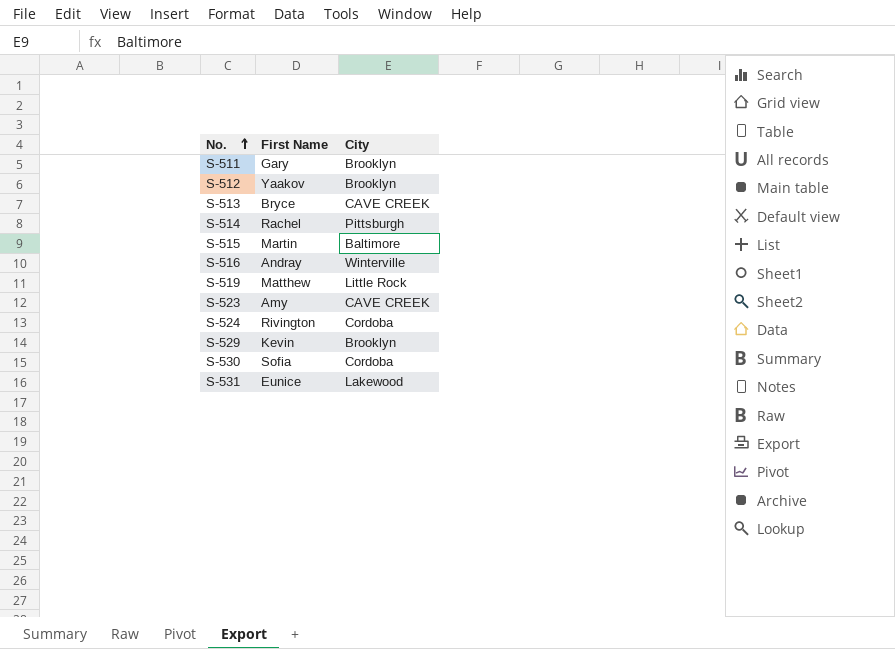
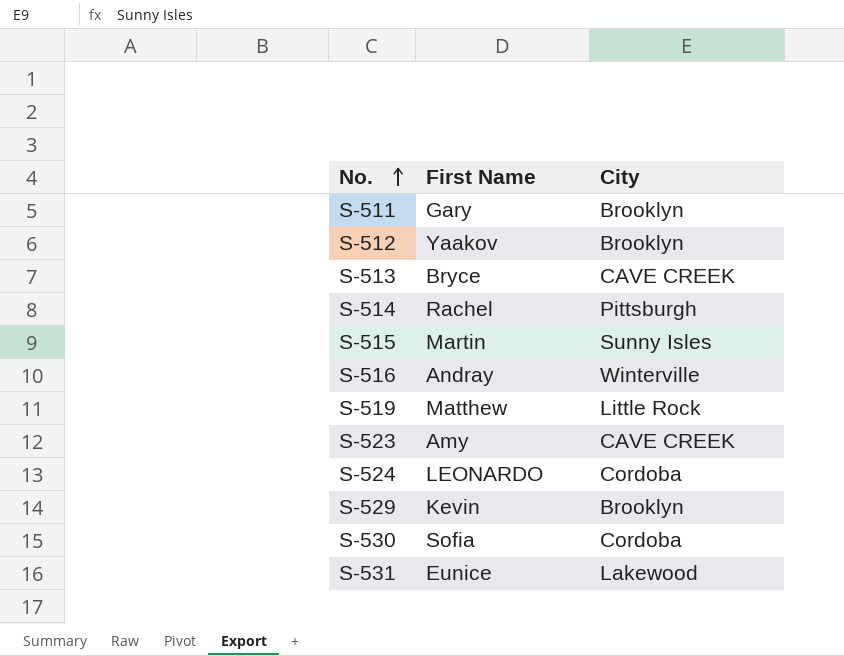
S-515 | City: Baltimore -> Sunny Isles
S-524 | First Name: Rivington -> LEONARDO

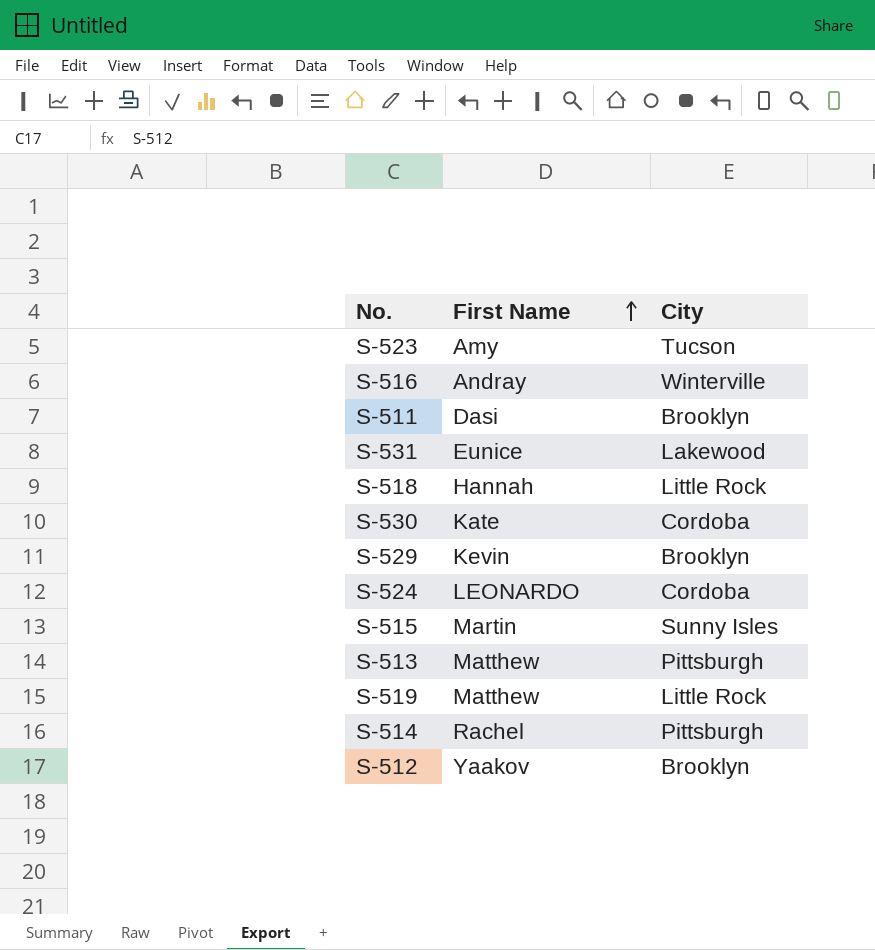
row order: No. ascending -> First Name ascending
S-523 | City: CAVE CREEK -> Tucson
S-511 | First Name: Gary -> Dasi
row S-518: none -> Hannah | Little Rock
S-530 | First Name: Sofia -> Kate
S-513 | First Name: Bryce -> Matthew
S-513 | City: CAVE CREEK -> Pittsburgh

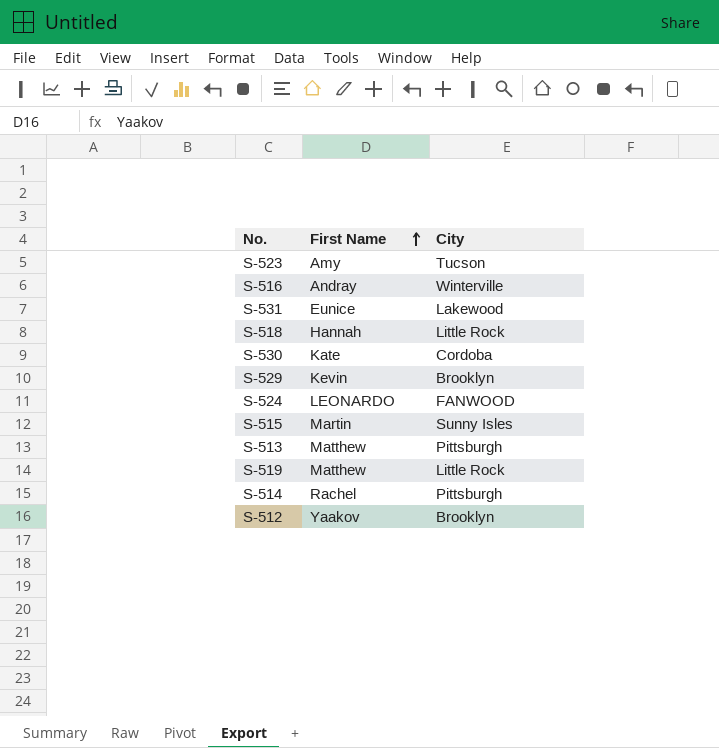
row S-511: Dasi | Brooklyn -> none
S-524 | City: Cordoba -> FANWOOD

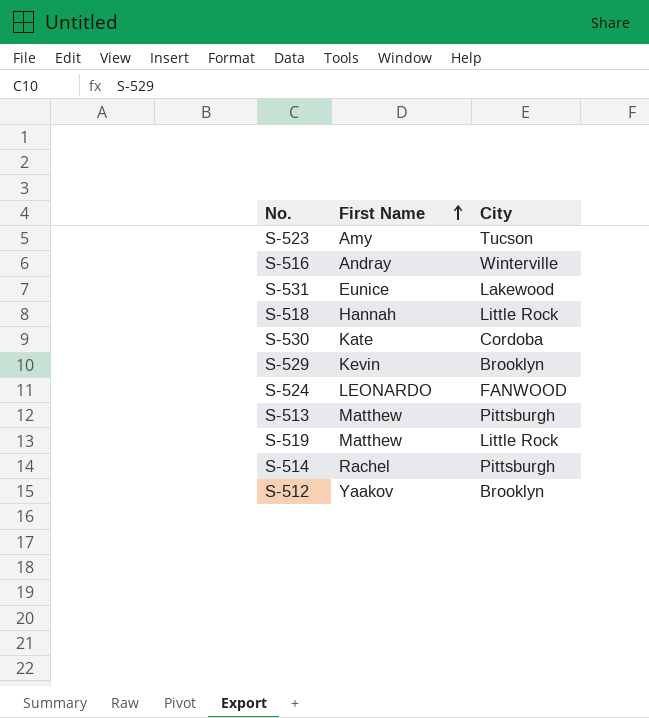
row S-515: Martin | Sunny Isles -> none

